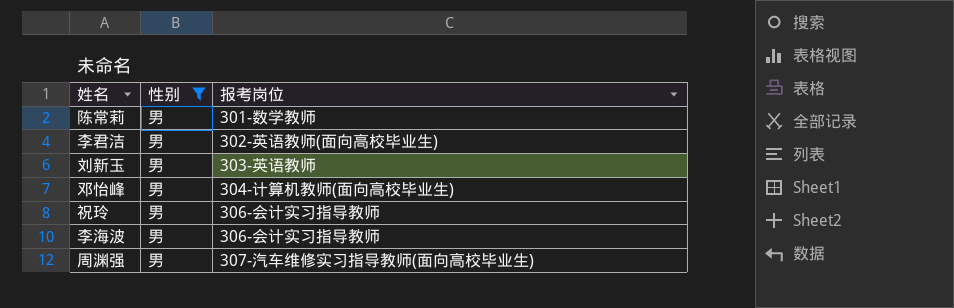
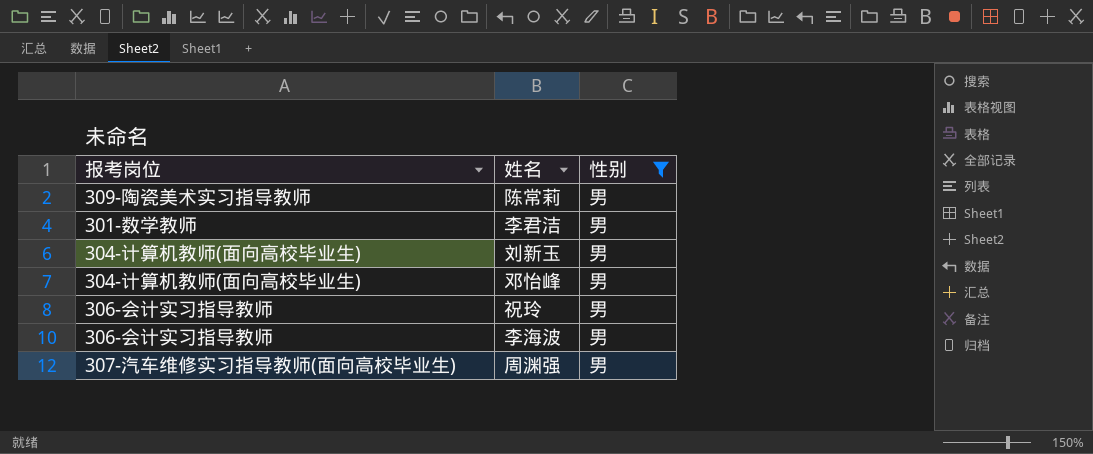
column 报考岗位 | position: 3 -> 1
陈常莉 | 报考岗位: 301-数学教师 -> 309-陶瓷美术实习指导教师
李君洁 | 报考岗位: 302-英语教师(面向高校毕业生) -> 301-数学教师
刘新玉 | 报考岗位: 303-英语教师 -> 304-计算机教师(面向高校毕业生)

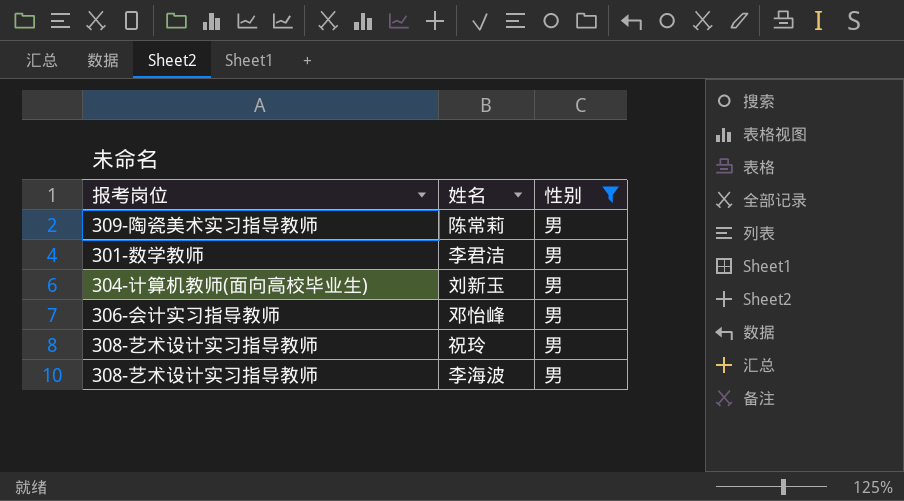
row 周渊强: 307-汽车维修实习指导教师(面向高校毕业生) | 男 -> none
邓怡峰 | 报考岗位: 304-计算机教师(面向高校毕业生) -> 306-会计实习指导教师
祝玲 | 报考岗位: 306-会计实习指导教师 -> 308-艺术设计实习指导教师
李海波 | 报考岗位: 306-会计实习指导教师 -> 308-艺术设计实习指导教师

